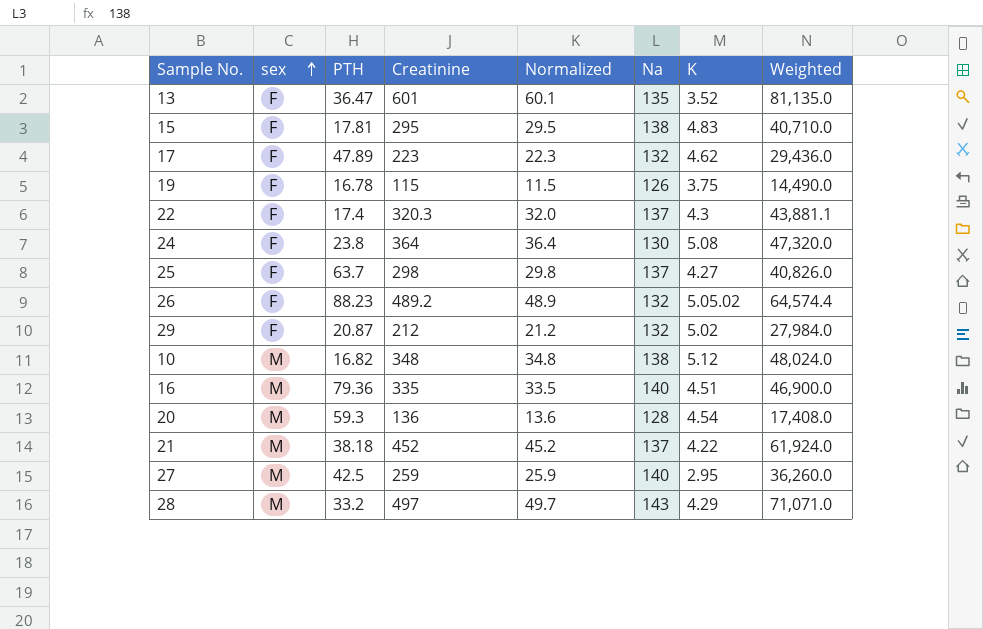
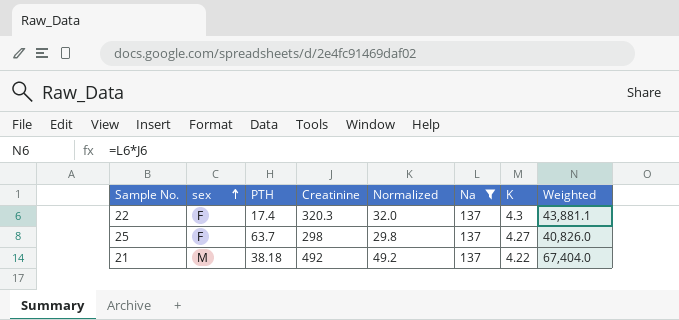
filter: none -> Na = 137
21 | Creatinine: 452 -> 492
21 | Normalized: 45.2 -> 49.2
21 | Weighted: 61,924.0 -> 67,404.0

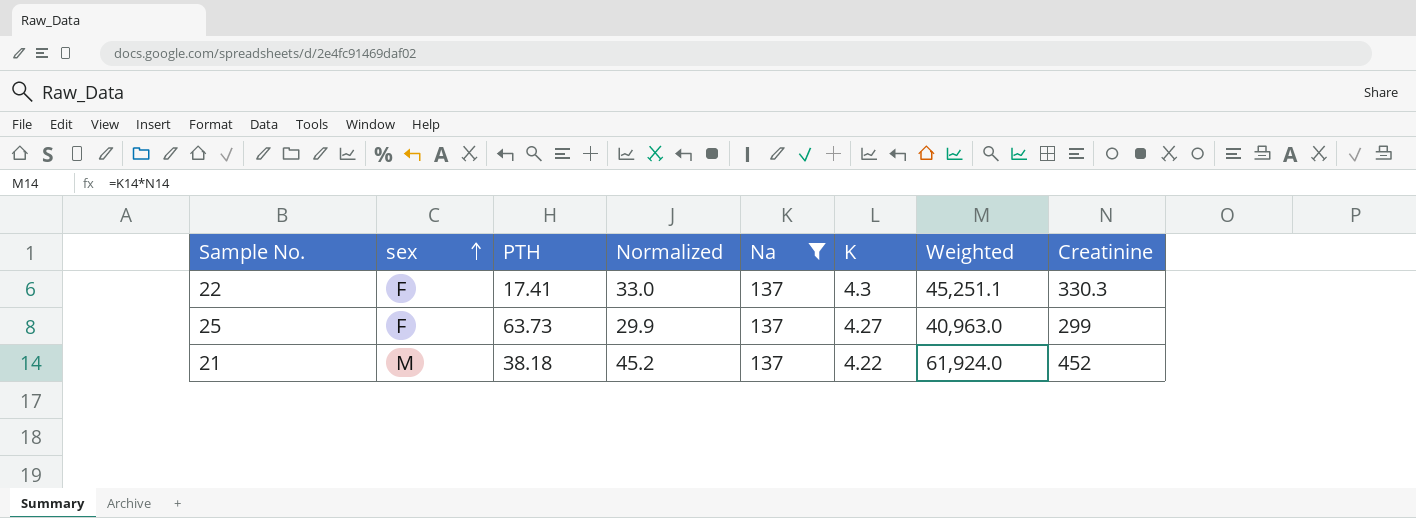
column Creatinine | position: 4 -> 8
22 | PTH: 17.4 -> 17.41
22 | Normalized: 32.0 -> 33.0
22 | Weighted: 43,881.1 -> 45,251.1
22 | Creatinine: 320.3 -> 330.3
25 | PTH: 63.7 -> 63.73
25 | Normalized: 29.8 -> 29.9
25 | Weighted: 40,826.0 -> 40,963.0
25 | Creatinine: 298 -> 299
21 | Normalized: 49.2 -> 45.2
21 | Weighted: 67,404.0 -> 61,924.0
21 | Creatinine: 492 -> 452

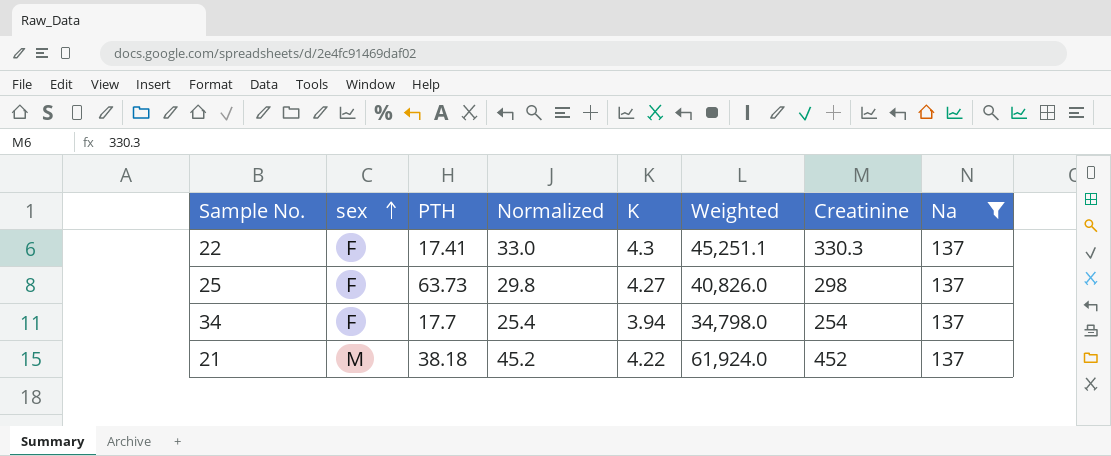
column Na | position: 5 -> 8
25 | Normalized: 29.9 -> 29.8
25 | Weighted: 40,963.0 -> 40,826.0
25 | Creatinine: 299 -> 298
row 34: none -> F | 17.7 | 25.4 | 3.94 | 34,798.0 | 254 | 137

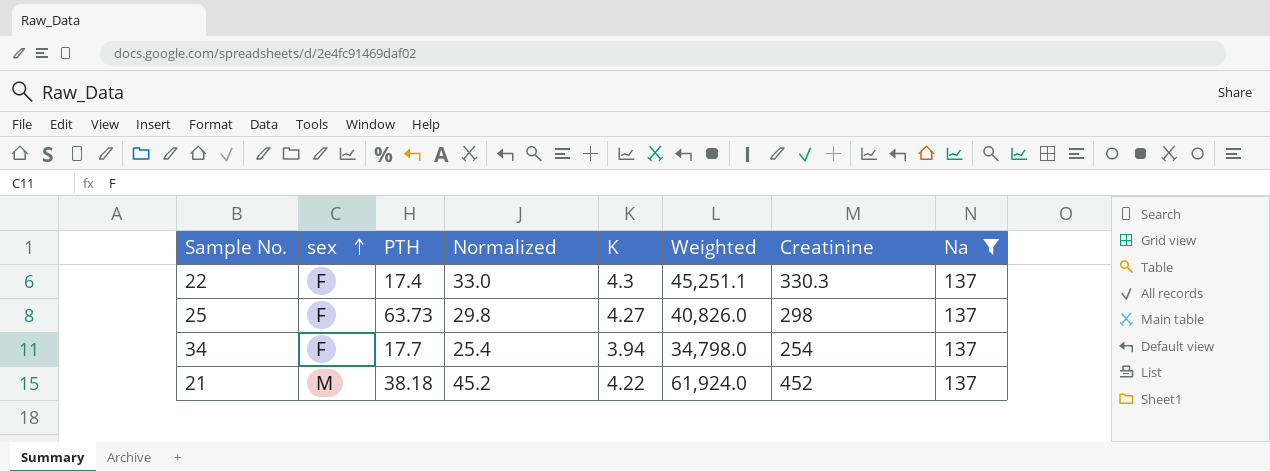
22 | PTH: 17.41 -> 17.4

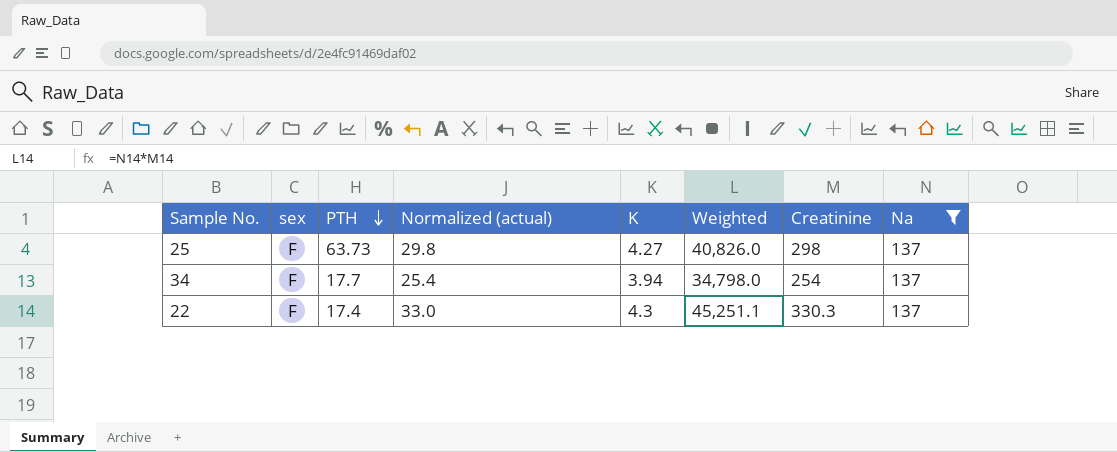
row order: sex ascending -> PTH descending
column name: Normalized -> Normalized (actual)
row 21: M | 38.18 | 45.2 | 4.22 | 61,924.0 | 452 | 137 -> none

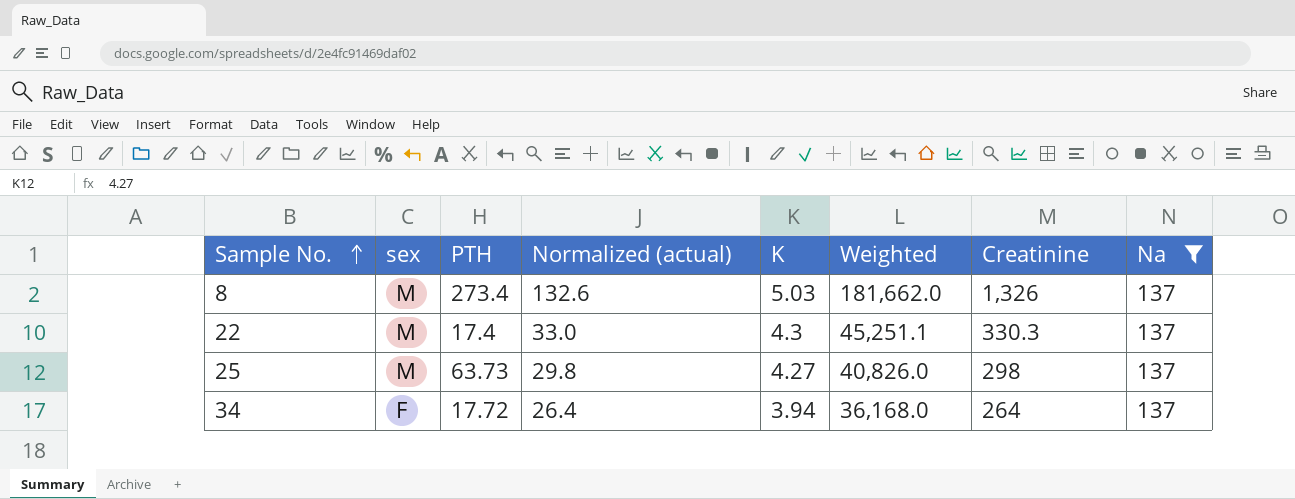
row order: PTH descending -> Sample No. ascending
row 8: none -> M | 273.4 | 132.6 | 5.03 | 181,662.0 | 1,326 | 137
22 | sex: F -> M
25 | sex: F -> M
34 | PTH: 17.7 -> 17.72
34 | Normalized (actual): 25.4 -> 26.4
34 | Weighted: 34,798.0 -> 36,168.0
34 | Creatinine: 254 -> 264

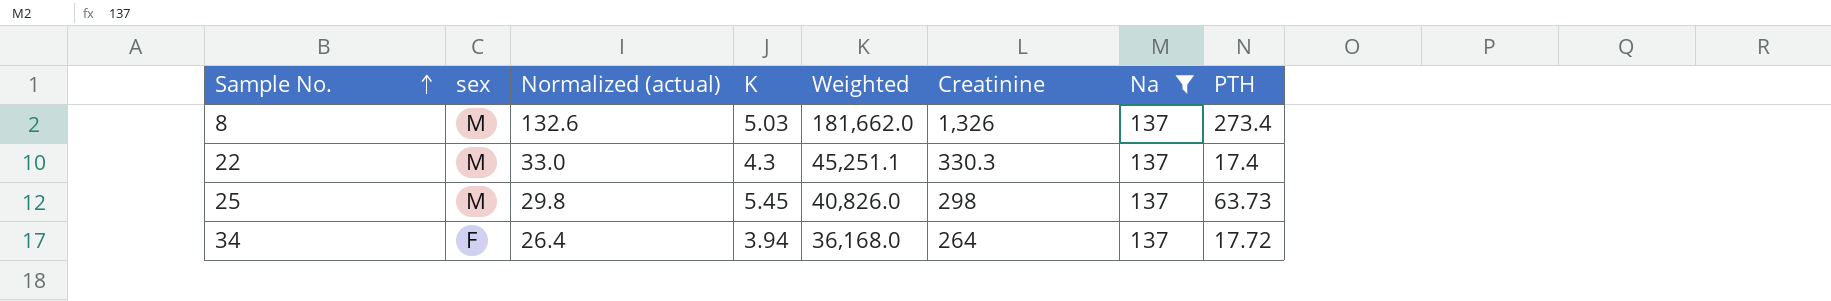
column PTH | position: 3 -> 8
25 | K: 4.27 -> 5.45

